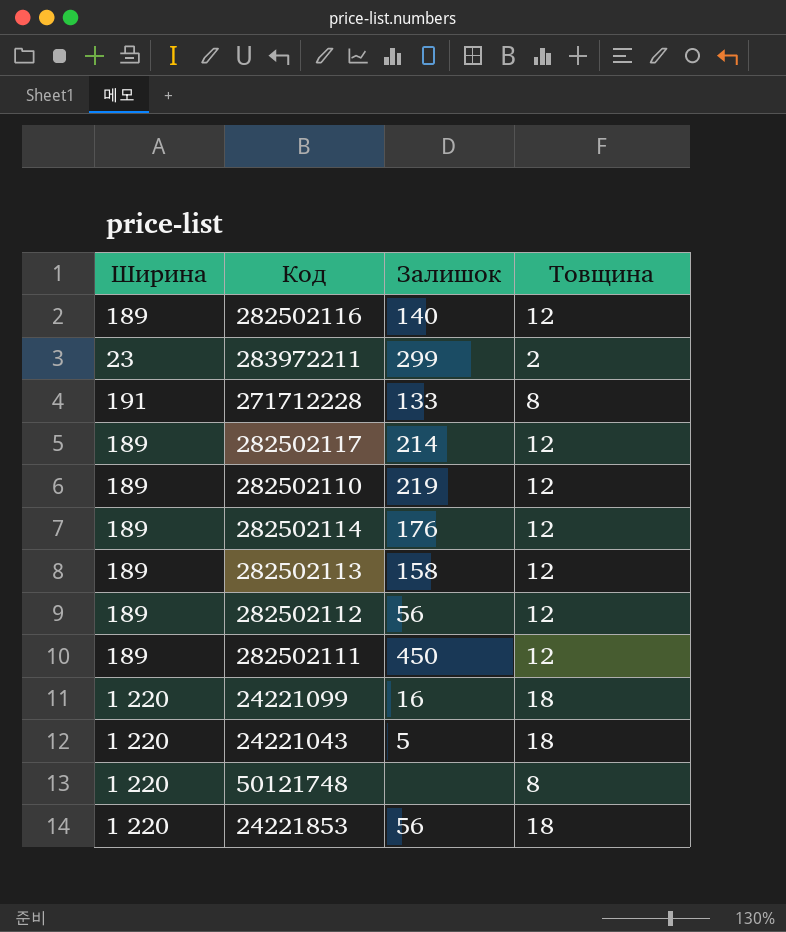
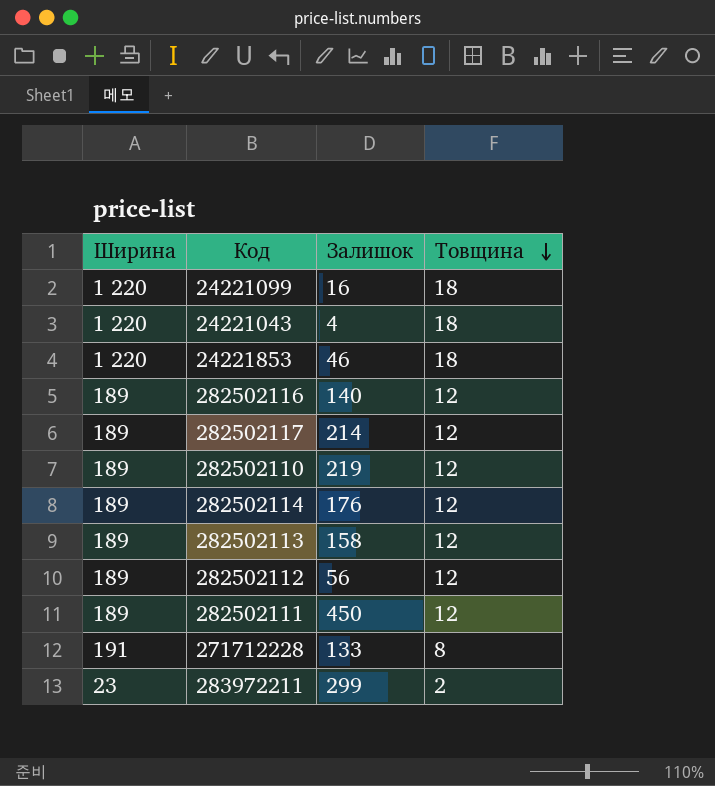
row order: none -> Товщина descending
row 50121748: 1 220 | none | 8 -> none
24221043 | Залишок: 5 -> 4
24221853 | Залишок: 56 -> 46

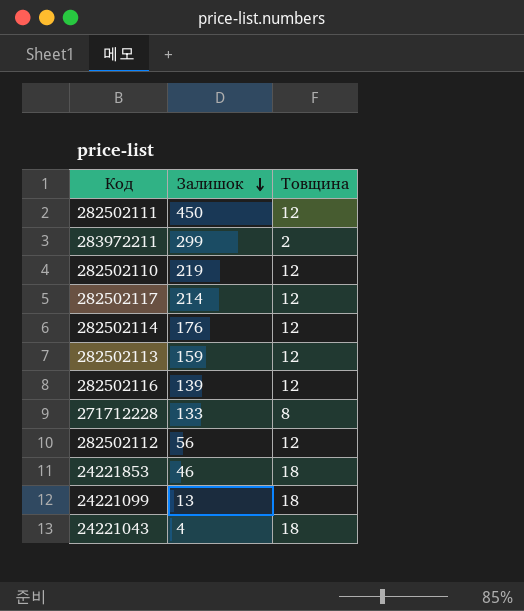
row order: Товщина descending -> Залишок descending
column Ширина | position: 1 -> none
282502113 | Залишок: 158 -> 159
282502116 | Залишок: 140 -> 139
24221099 | Залишок: 16 -> 13

